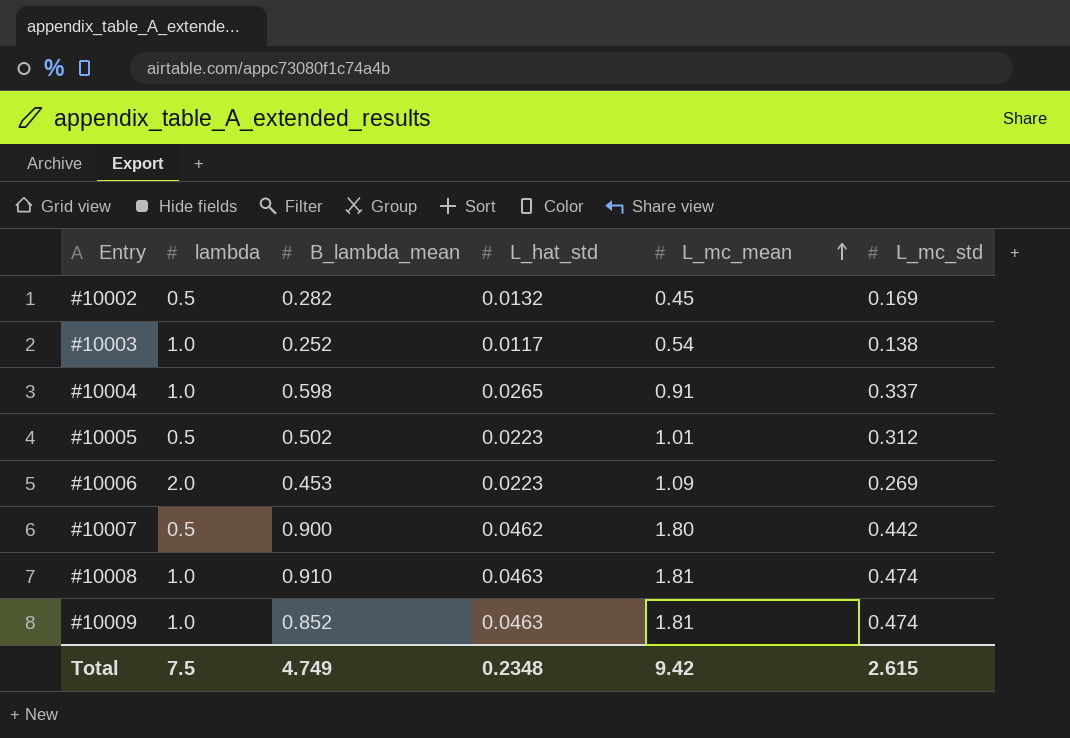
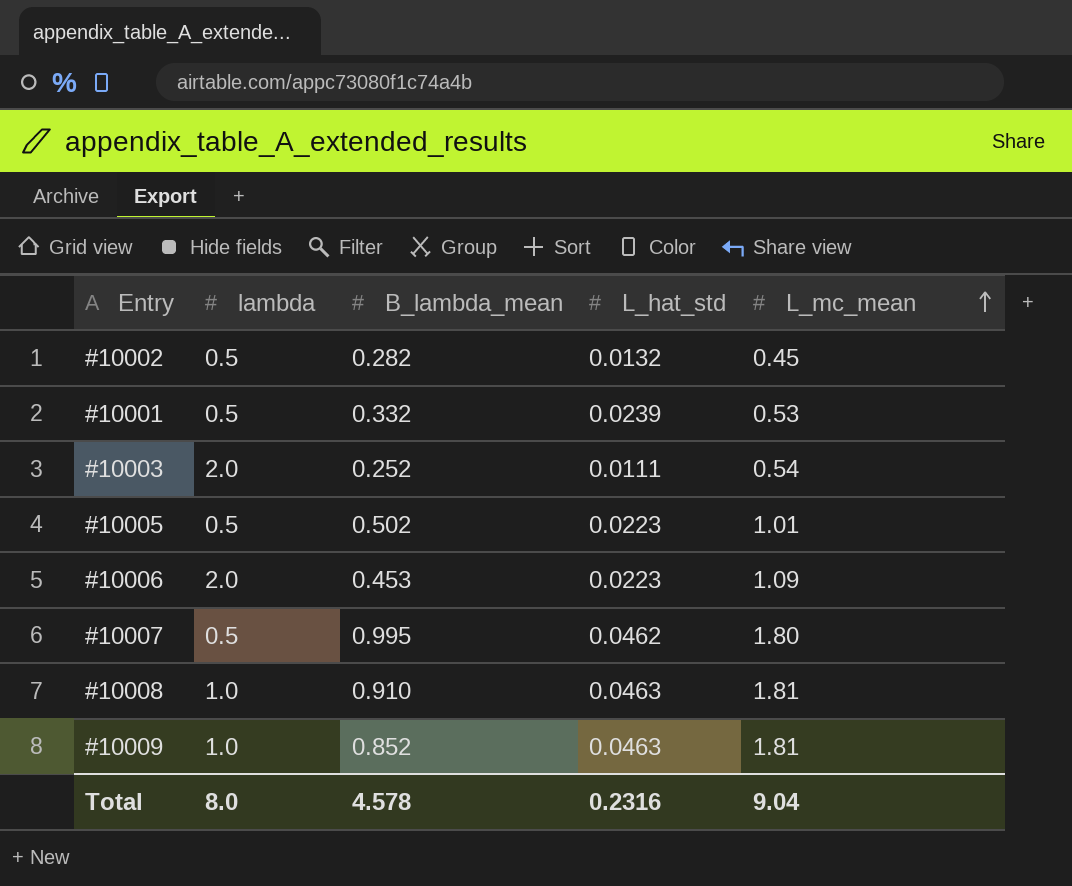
column L_mc_std | position: 6 -> none
row #10004: 1.0 | 0.598 | 0.0265 | 0.91 | 0.337 -> none
row #10001: none -> 0.5 | 0.332 | 0.0239 | 0.53
#10003 | lambda: 1.0 -> 2.0
#10003 | L_hat_std: 0.0117 -> 0.0111
#10007 | B_lambda_mean: 0.900 -> 0.995
Total | lambda: 7.5 -> 8.0
Total | B_lambda_mean: 4.749 -> 4.578
Total | L_hat_std: 0.2348 -> 0.2316
Total | L_mc_mean: 9.42 -> 9.04

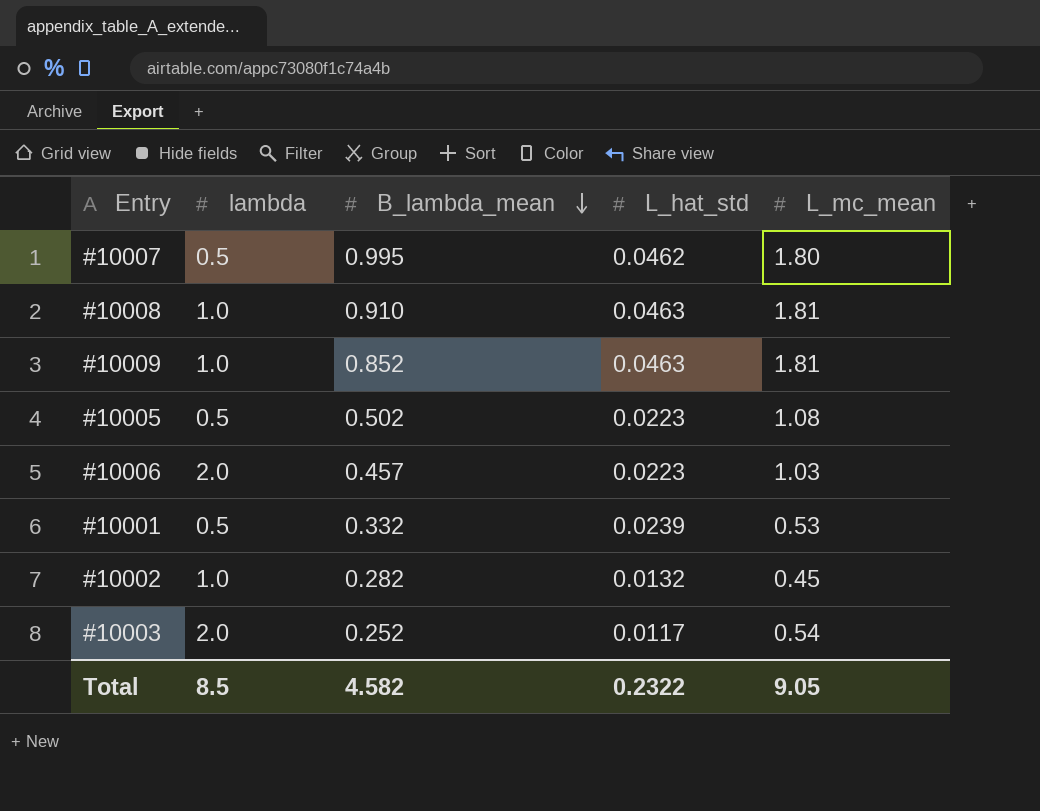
row order: L_mc_mean ascending -> B_lambda_mean descending
#10005 | L_mc_mean: 1.01 -> 1.08
#10006 | B_lambda_mean: 0.453 -> 0.457
#10006 | L_mc_mean: 1.09 -> 1.03
#10002 | lambda: 0.5 -> 1.0
#10003 | L_hat_std: 0.0111 -> 0.0117
Total | lambda: 8.0 -> 8.5
Total | B_lambda_mean: 4.578 -> 4.582
Total | L_hat_std: 0.2316 -> 0.2322
Total | L_mc_mean: 9.04 -> 9.05

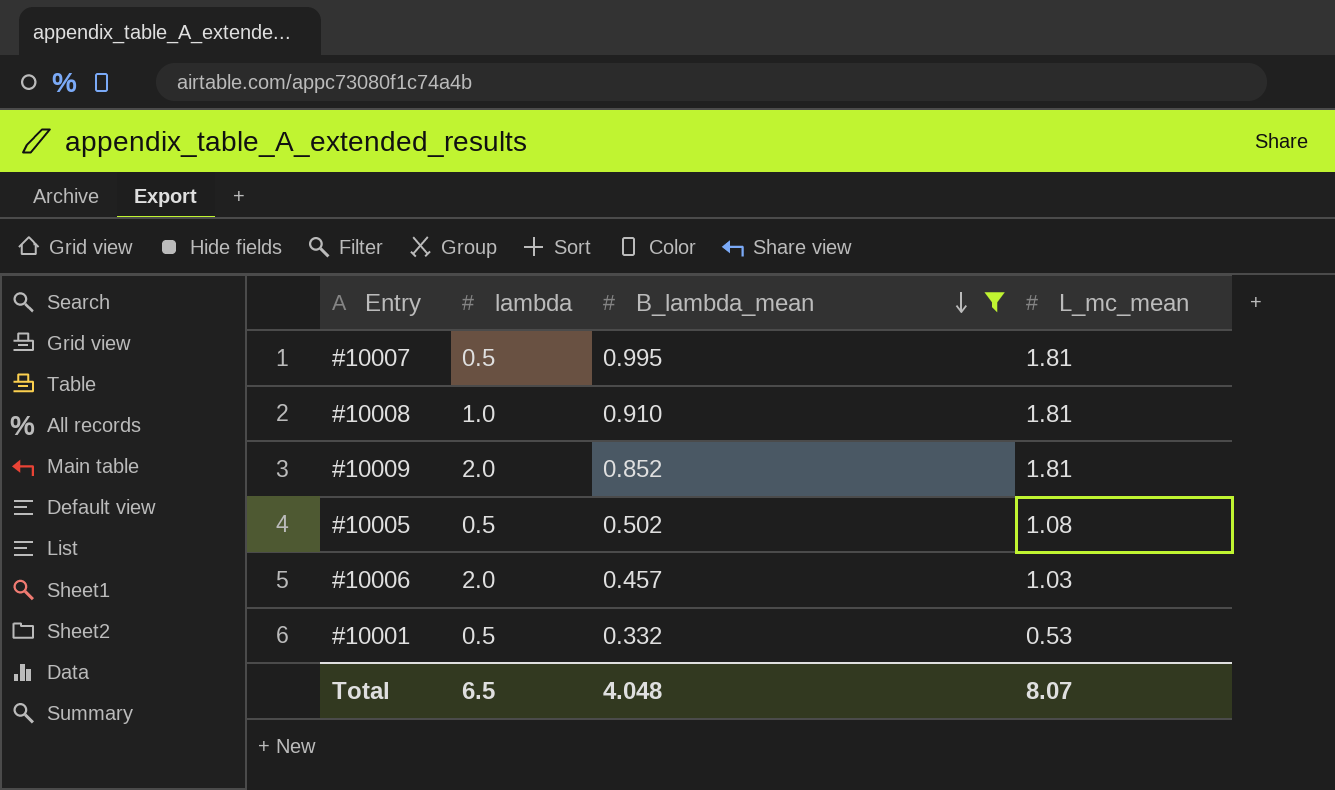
filter: none -> B_lambda_mean >= 0.332
column L_hat_std | position: 4 -> none
#10007 | L_mc_mean: 1.80 -> 1.81
#10009 | lambda: 1.0 -> 2.0
Total | lambda: 8.5 -> 6.5
Total | B_lambda_mean: 4.582 -> 4.048
Total | L_mc_mean: 9.05 -> 8.07

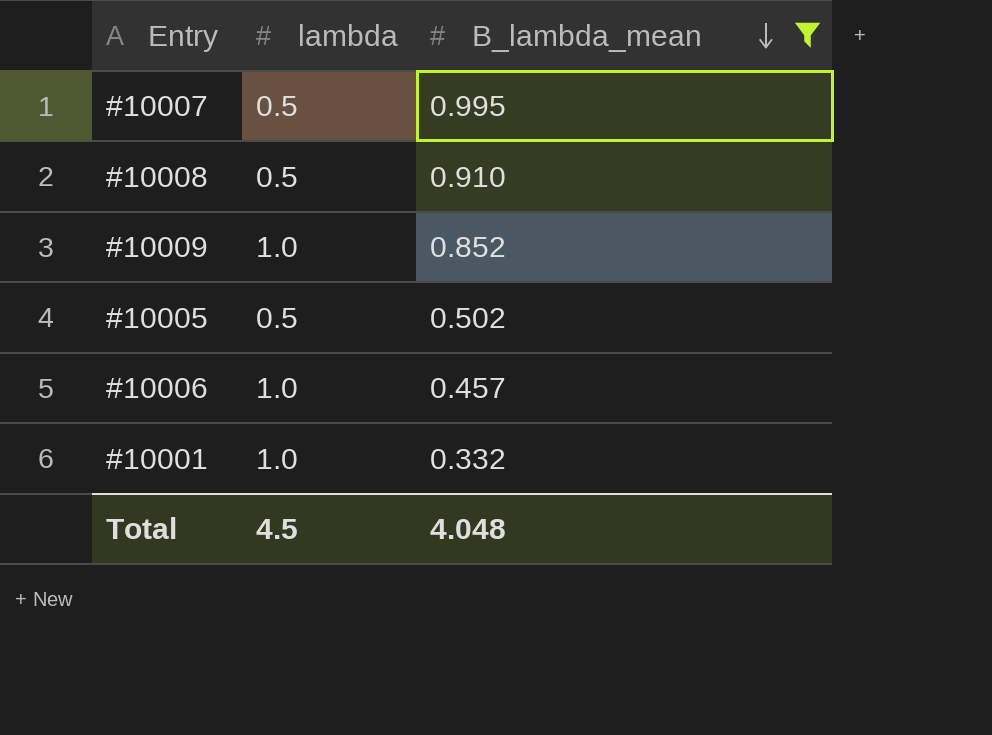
column L_mc_mean | position: 4 -> none
#10008 | lambda: 1.0 -> 0.5
#10009 | lambda: 2.0 -> 1.0
#10006 | lambda: 2.0 -> 1.0
#10001 | lambda: 0.5 -> 1.0
Total | lambda: 6.5 -> 4.5

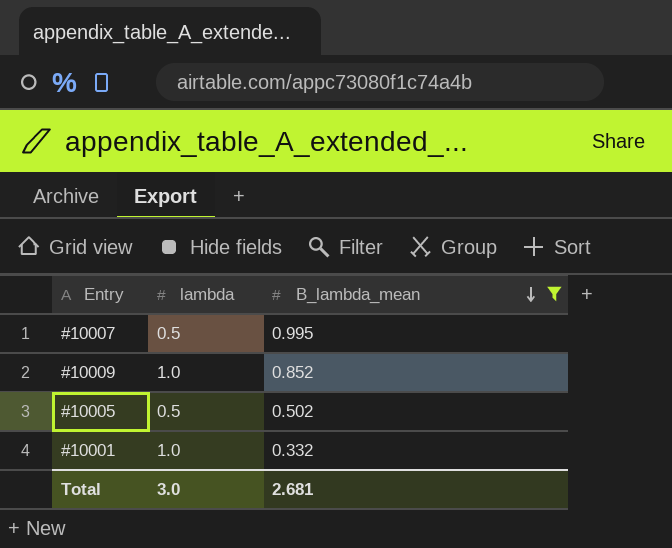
row #10008: 0.5 | 0.910 -> none
row #10006: 1.0 | 0.457 -> none
Total | lambda: 4.5 -> 3.0
Total | B_lambda_mean: 4.048 -> 2.681

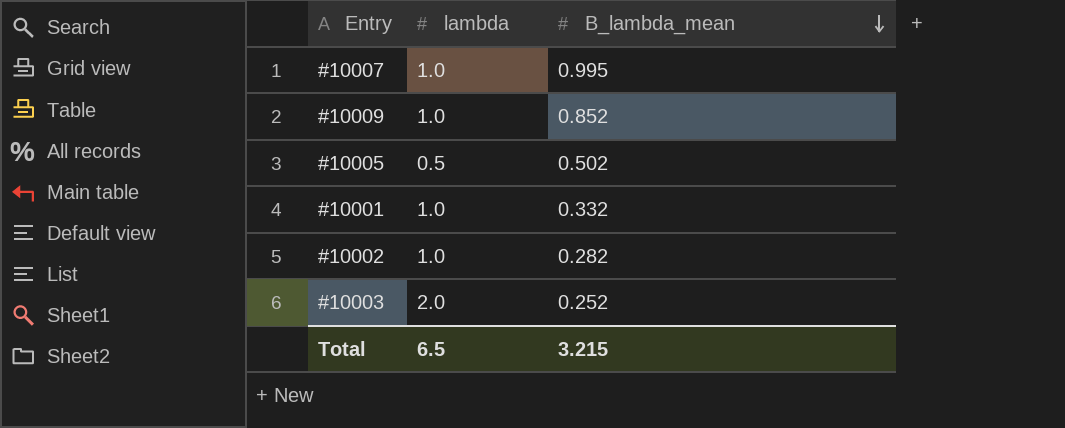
filter: B_lambda_mean >= 0.332 -> none
#10007 | lambda: 0.5 -> 1.0
Total | lambda: 3.0 -> 6.5
Total | B_lambda_mean: 2.681 -> 3.215

